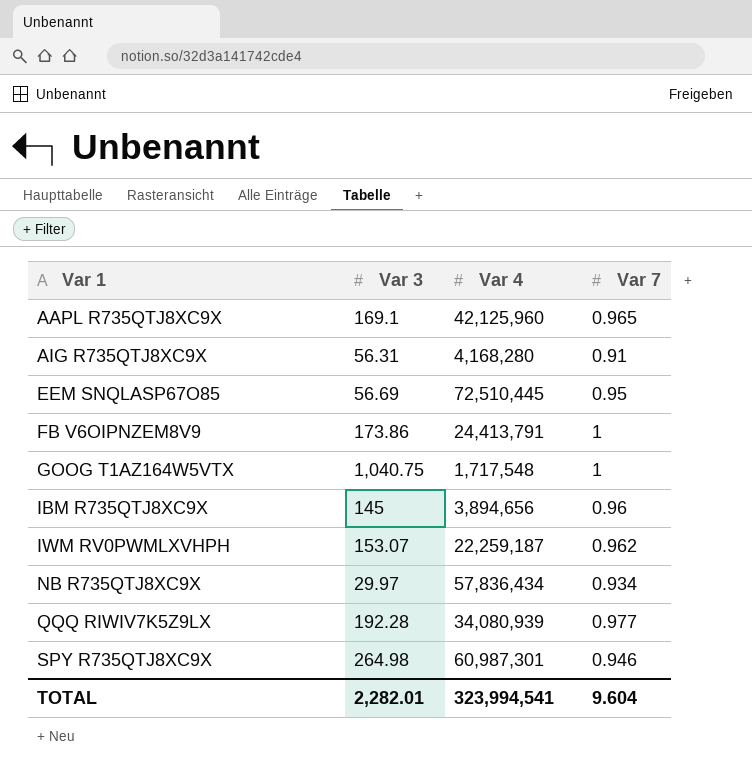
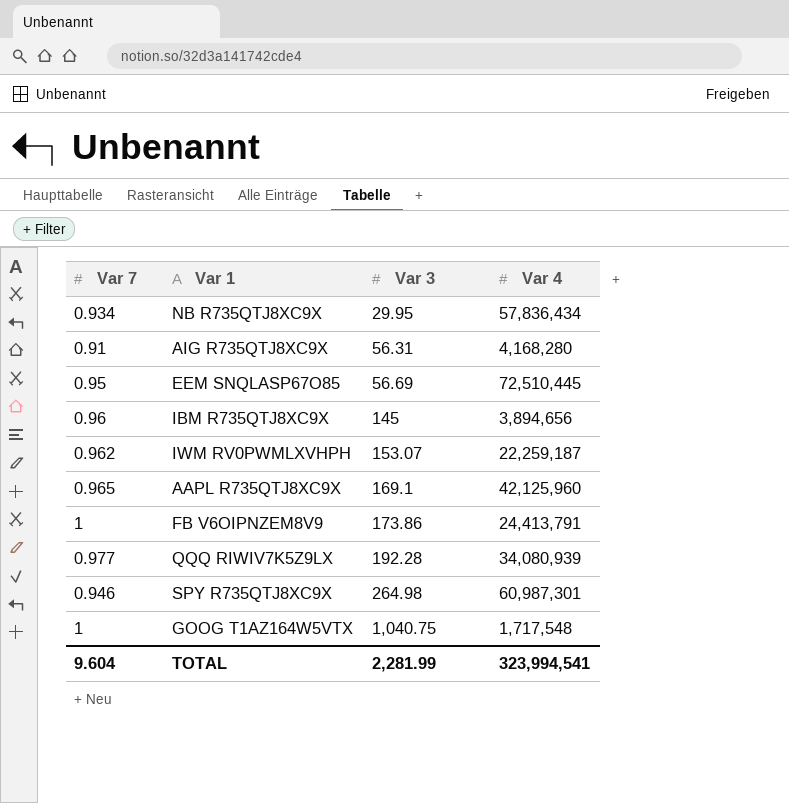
row order: Var 1 ascending -> Var 3 ascending
column Var 7 | position: 4 -> 1
NB R735QTJ8XC9X | Var 3: 29.97 -> 29.95
TOTAL | Var 3: 2,282.01 -> 2,281.99

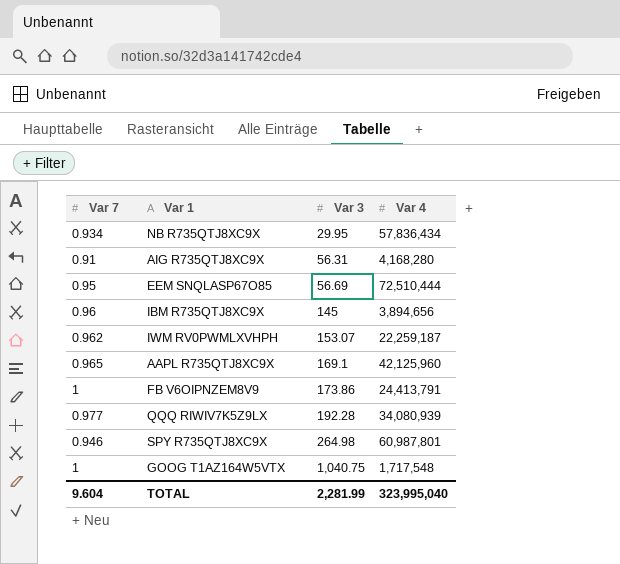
EEM SNQLASP67O85 | Var 4: 72,510,445 -> 72,510,444
SPY R735QTJ8XC9X | Var 4: 60,987,301 -> 60,987,801
TOTAL | Var 4: 323,994,541 -> 323,995,040

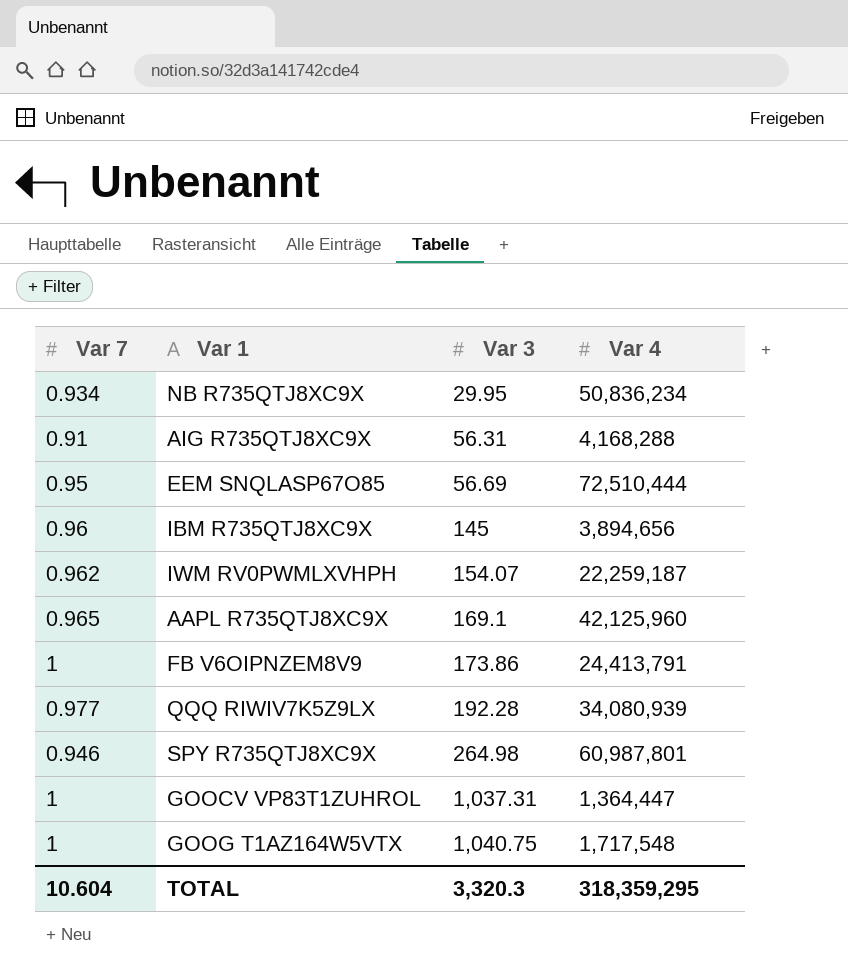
NB R735QTJ8XC9X | Var 4: 57,836,434 -> 50,836,234
AIG R735QTJ8XC9X | Var 4: 4,168,280 -> 4,168,288
IWM RV0PWMLXVHPH | Var 3: 153.07 -> 154.07
row GOOCV VP83T1ZUHROL: none -> 1 | 1,037.31 | 1,364,447
TOTAL | Var 7: 9.604 -> 10.604
TOTAL | Var 3: 2,281.99 -> 3,320.3
TOTAL | Var 4: 323,995,040 -> 318,359,295

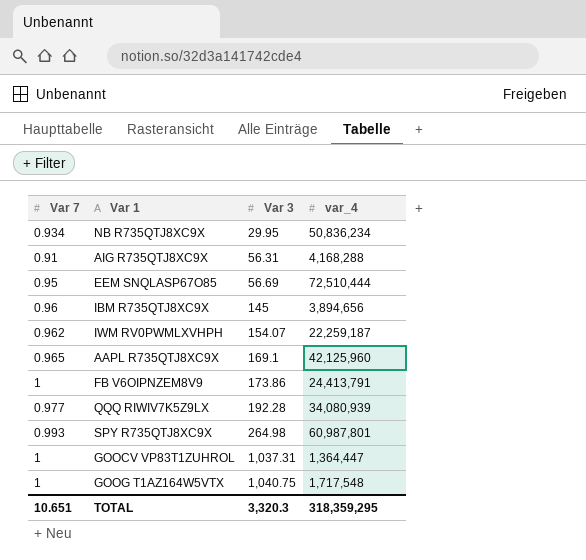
column name: Var 4 -> var_4
SPY R735QTJ8XC9X | Var 7: 0.946 -> 0.993
TOTAL | Var 7: 10.604 -> 10.651

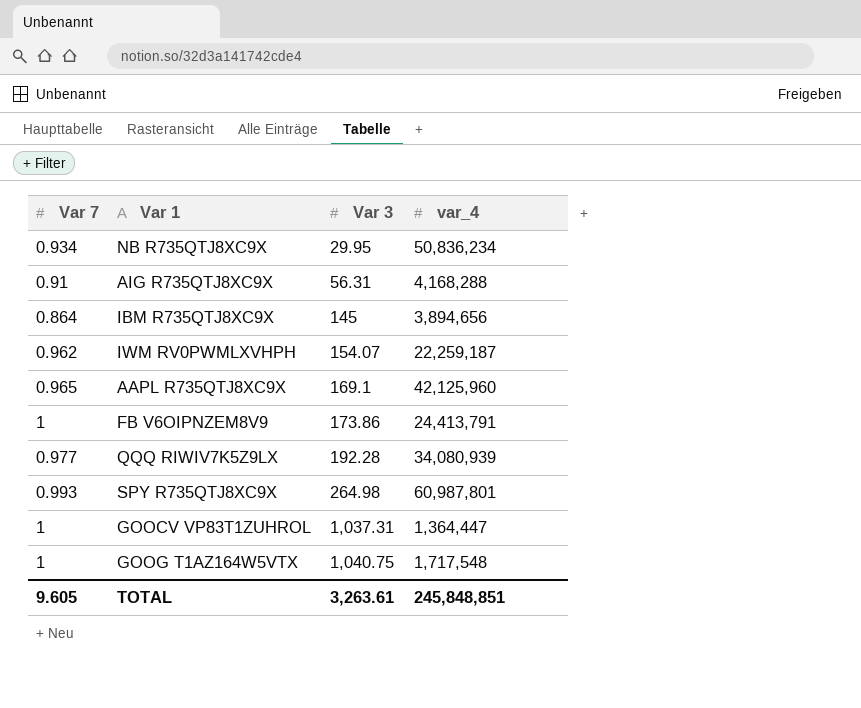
row EEM SNQLASP67O85: 0.95 | 56.69 | 72,510,444 -> none
IBM R735QTJ8XC9X | Var 7: 0.96 -> 0.864
TOTAL | Var 7: 10.651 -> 9.605
TOTAL | Var 3: 3,320.3 -> 3,263.61
TOTAL | var_4: 318,359,295 -> 245,848,851

